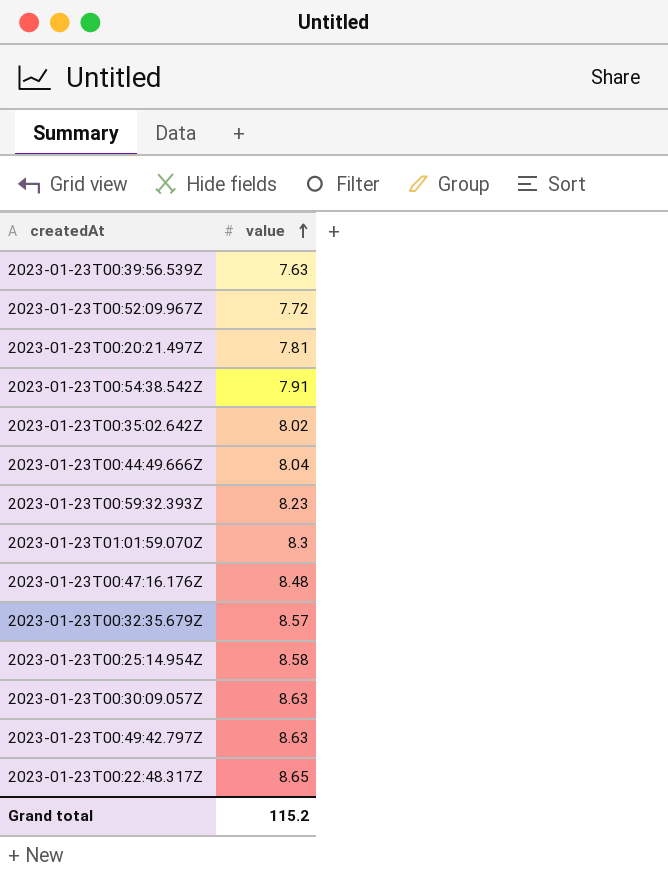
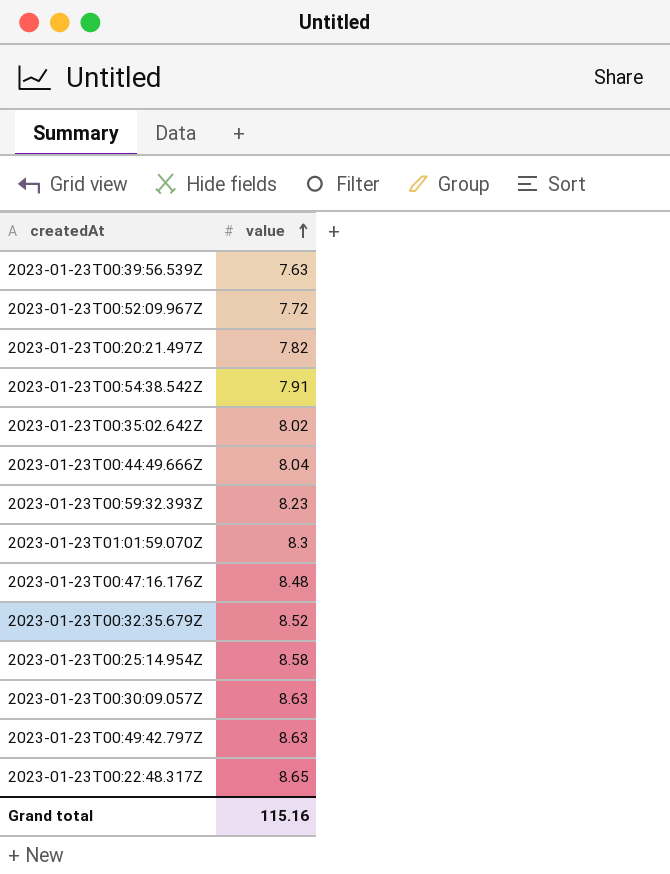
2023-01-23T00:20:21.497Z | value: 7.81 -> 7.82
2023-01-23T00:32:35.679Z | value: 8.57 -> 8.52
Grand total | value: 115.2 -> 115.16

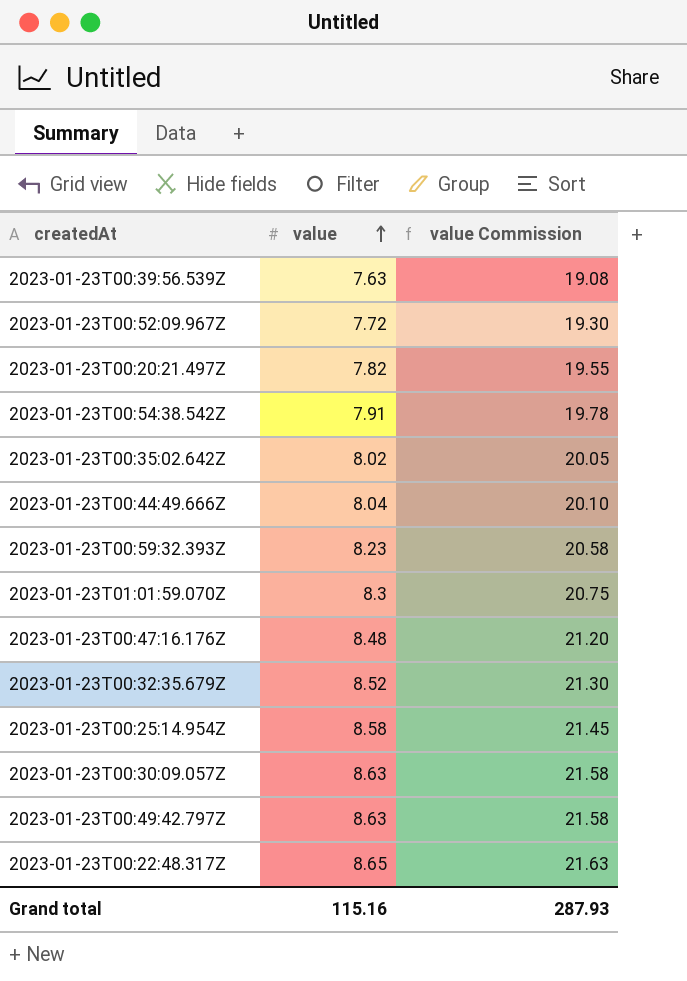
column value Commission | formula: none -> [value] * 2.5

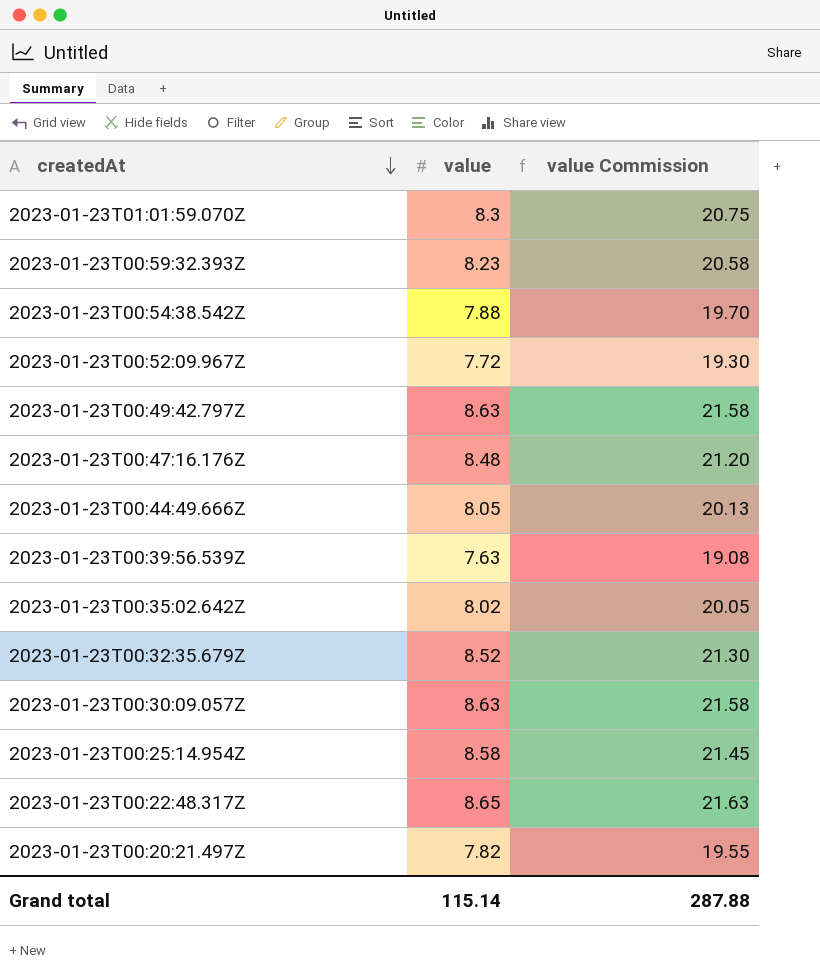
row order: value ascending -> createdAt descending
2023-01-23T00:54:38.542Z | value: 7.91 -> 7.88
2023-01-23T00:54:38.542Z | value Commission: 19.78 -> 19.70
2023-01-23T00:44:49.666Z | value: 8.04 -> 8.05
2023-01-23T00:44:49.666Z | value Commission: 20.10 -> 20.13
Grand total | value: 115.16 -> 115.14
Grand total | value Commission: 287.93 -> 287.88

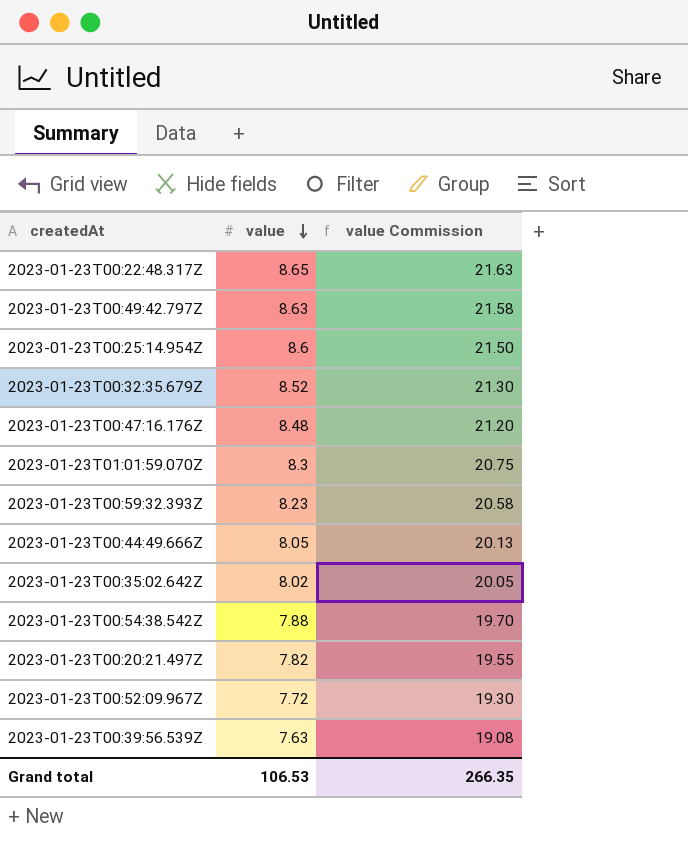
row order: createdAt descending -> value descending
row 2023-01-23T00:30:09.057Z: 8.63 | 21.58 -> none
2023-01-23T00:25:14.954Z | value: 8.58 -> 8.6
2023-01-23T00:25:14.954Z | value Commission: 21.45 -> 21.50
Grand total | value: 115.14 -> 106.53
Grand total | value Commission: 287.88 -> 266.35

